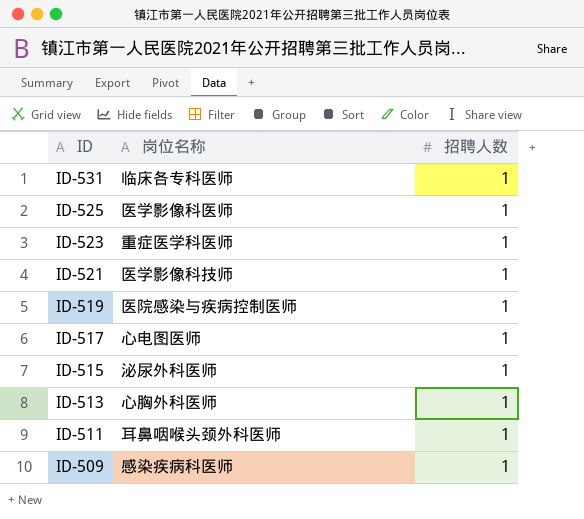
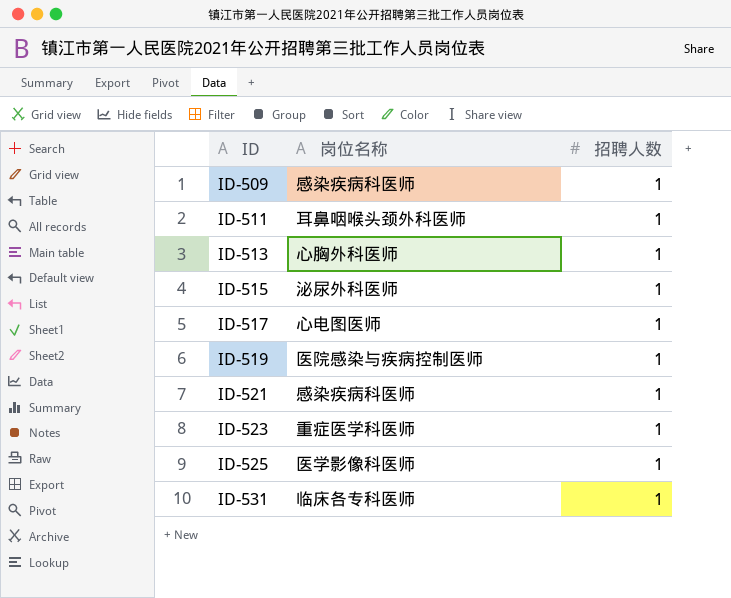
row order: ID descending -> ID ascending
ID-521 | 岗位名称: 医学影像科技师 -> 感染疾病科医师

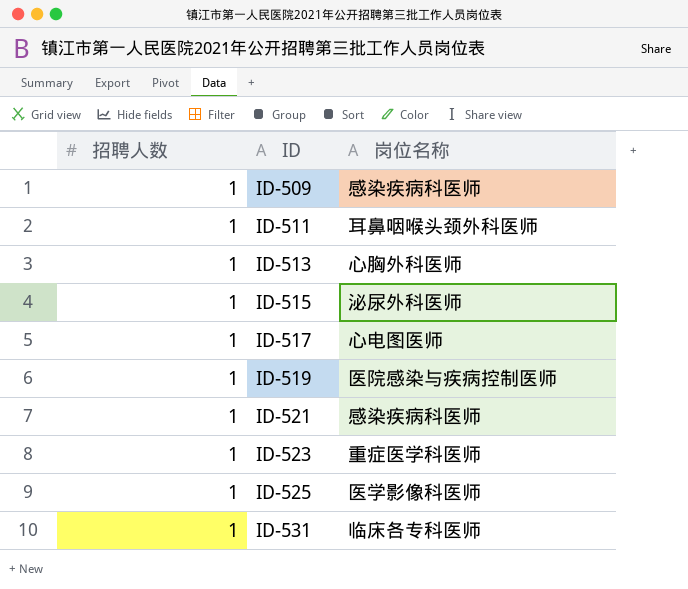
column 招聘人数 | position: 3 -> 1

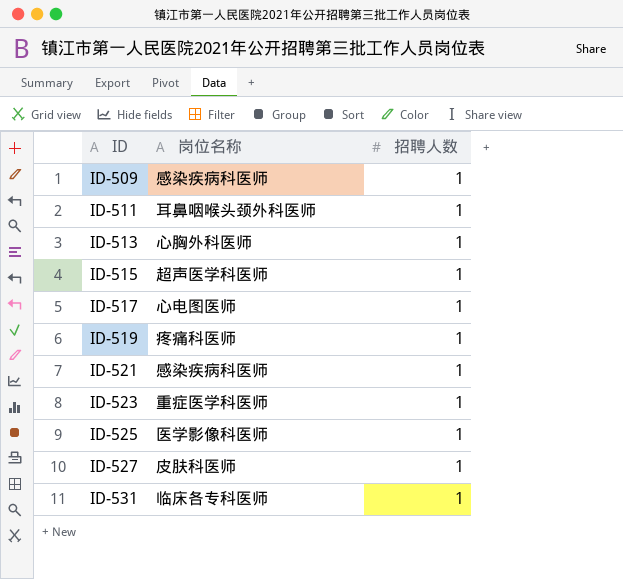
column 招聘人数 | position: 1 -> 3
ID-515 | 岗位名称: 泌尿外科医师 -> 超声医学科医师
ID-519 | 岗位名称: 医院感染与疾病控制医师 -> 疼痛科医师
row ID-527: none -> 皮肤科医师 | 1

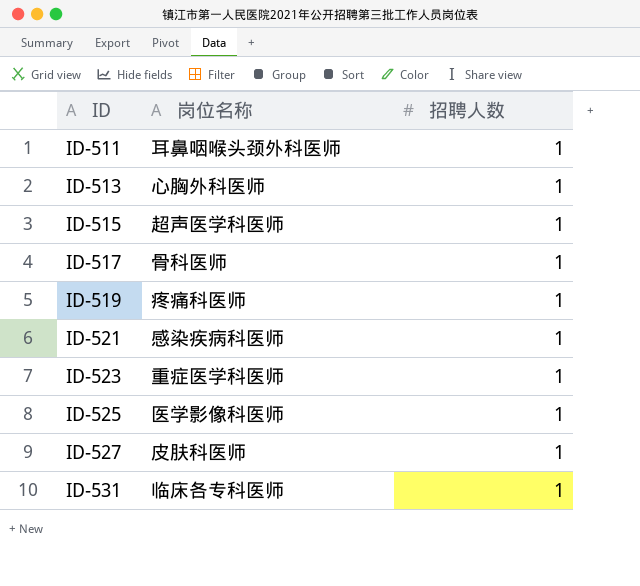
row ID-509: 感染疾病科医师 | 1 -> none
ID-517 | 岗位名称: 心电图医师 -> 骨科医师

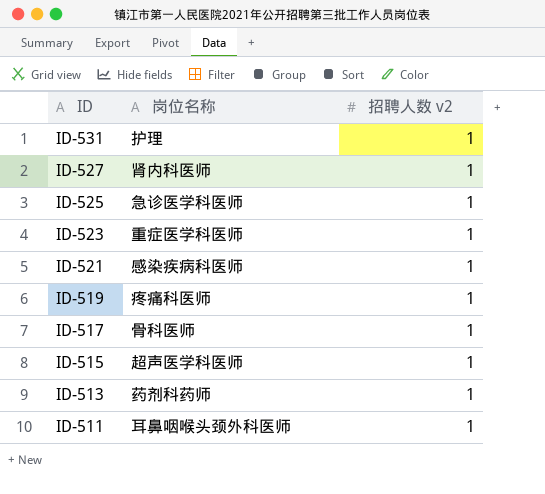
row order: ID ascending -> ID descending
column name: 招聘人数 -> 招聘人数 v2
ID-531 | 岗位名称: 临床各专科医师 -> 护理
ID-527 | 岗位名称: 皮肤科医师 -> 肾内科医师
ID-525 | 岗位名称: 医学影像科医师 -> 急诊医学科医师
ID-513 | 岗位名称: 心胸外科医师 -> 药剂科药师

